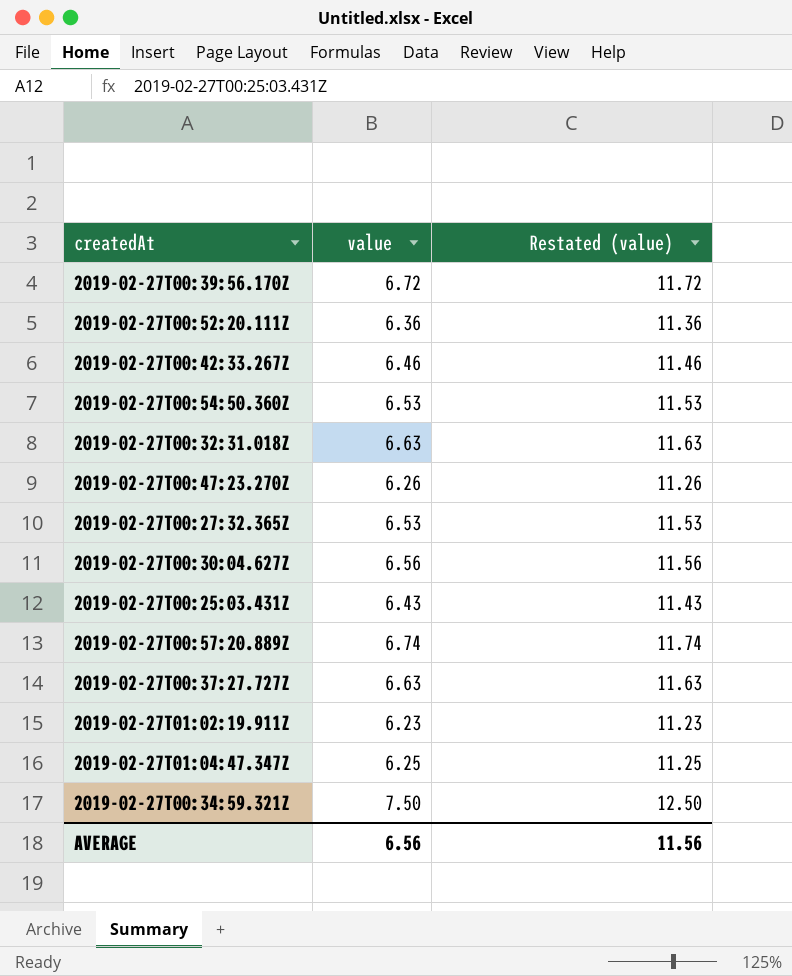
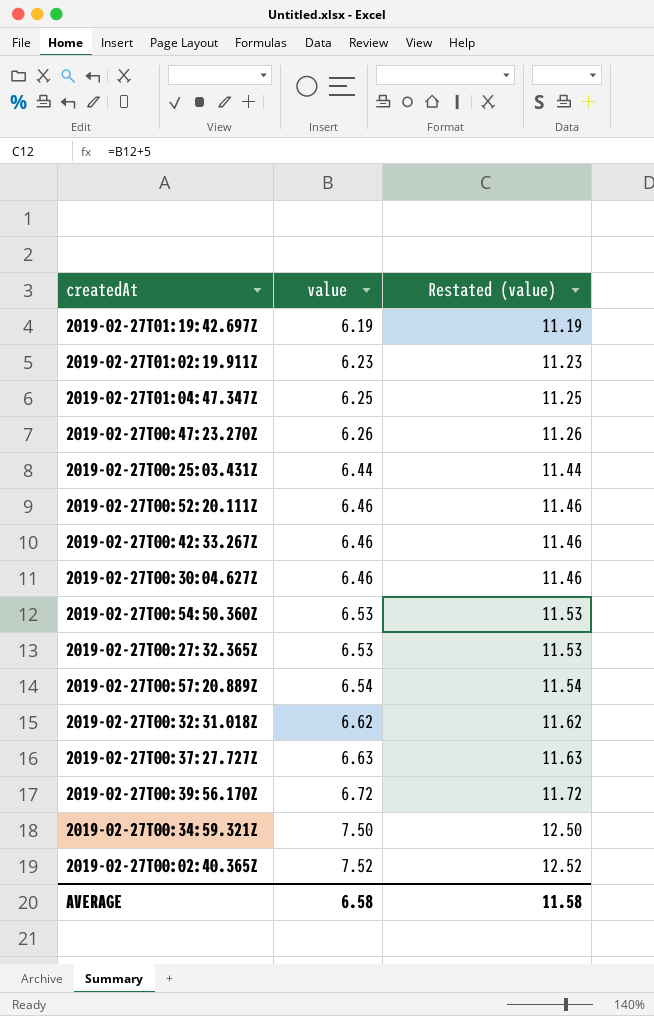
row order: none -> value ascending
row 2019-02-27T01:19:42.697Z: none -> 6.19 | 11.19
2019-02-27T00:25:03.431Z | value: 6.43 -> 6.44
2019-02-27T00:25:03.431Z | Restated (value): 11.43 -> 11.44
2019-02-27T00:52:20.111Z | value: 6.36 -> 6.46
2019-02-27T00:52:20.111Z | Restated (value): 11.36 -> 11.46
2019-02-27T00:30:04.627Z | value: 6.56 -> 6.46
2019-02-27T00:30:04.627Z | Restated (value): 11.56 -> 11.46
2019-02-27T00:57:20.889Z | value: 6.74 -> 6.54
2019-02-27T00:57:20.889Z | Restated (value): 11.74 -> 11.54
2019-02-27T00:32:31.018Z | value: 6.63 -> 6.62
2019-02-27T00:32:31.018Z | Restated (value): 11.63 -> 11.62
row 2019-02-27T00:02:40.365Z: none -> 7.52 | 12.52
AVERAGE | value: 6.56 -> 6.58
AVERAGE | Restated (value): 11.56 -> 11.58

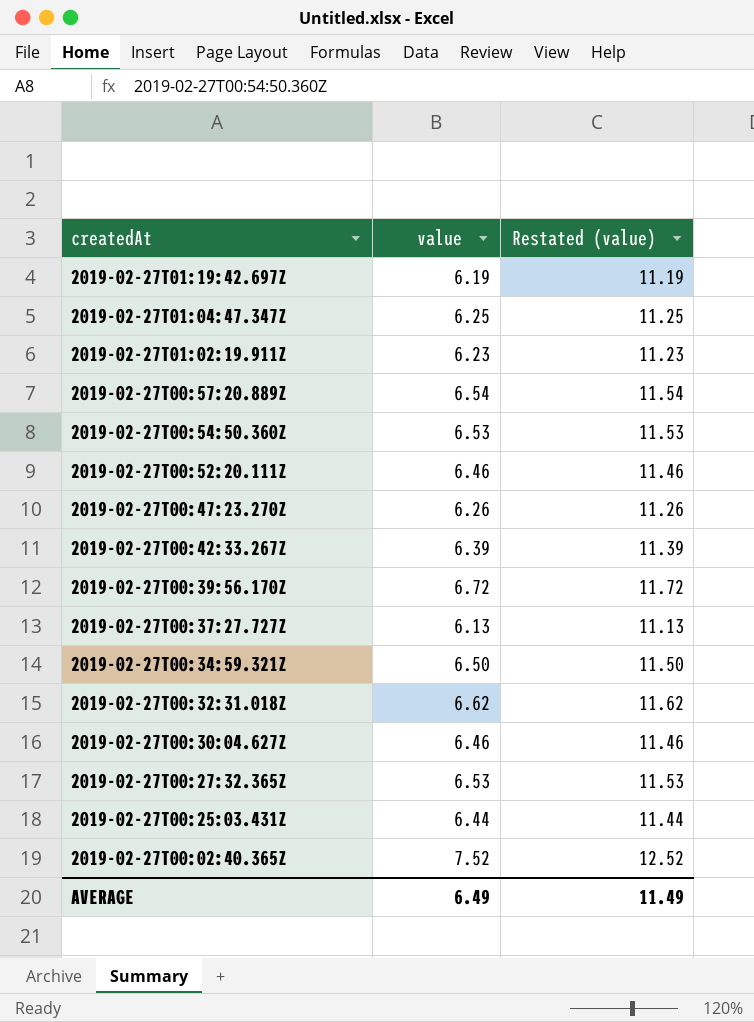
row order: value ascending -> createdAt descending
2019-02-27T00:42:33.267Z | value: 6.46 -> 6.39
2019-02-27T00:42:33.267Z | Restated (value): 11.46 -> 11.39
2019-02-27T00:37:27.727Z | value: 6.63 -> 6.13
2019-02-27T00:37:27.727Z | Restated (value): 11.63 -> 11.13
2019-02-27T00:34:59.321Z | value: 7.50 -> 6.50
2019-02-27T00:34:59.321Z | Restated (value): 12.50 -> 11.50
AVERAGE | value: 6.58 -> 6.49
AVERAGE | Restated (value): 11.58 -> 11.49

